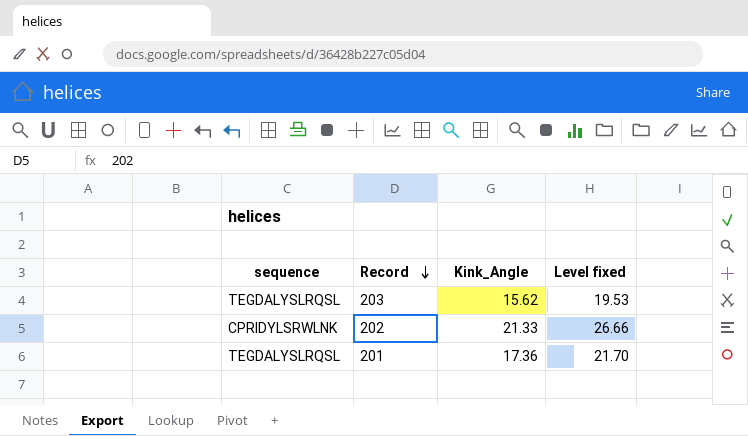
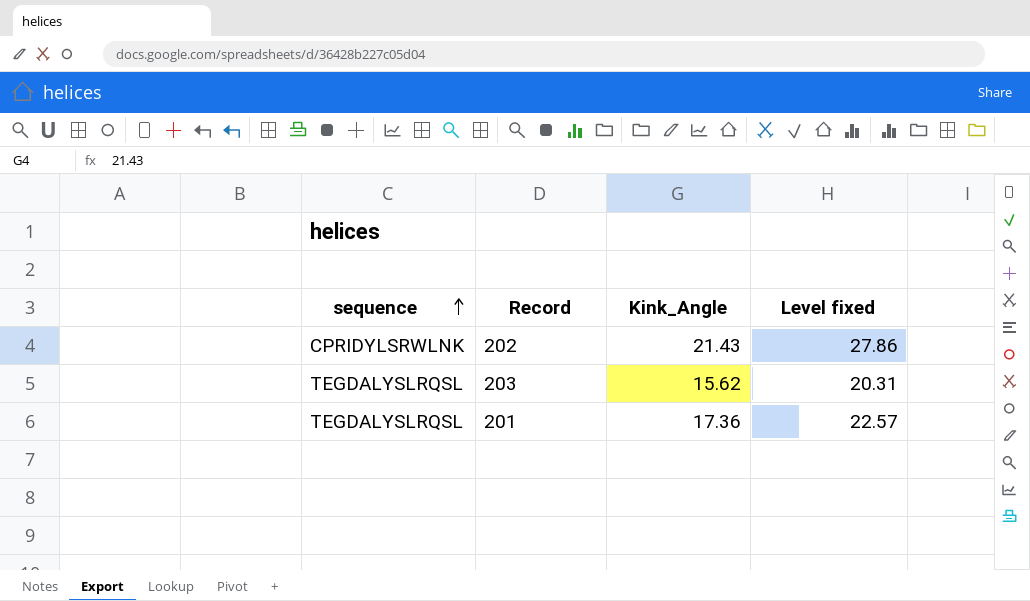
row order: Record descending -> sequence ascending
column Level fixed | formula: [Kink_Angle] * 1.25 -> [Kink_Angle] * 1.3
202 | Kink_Angle: 21.33 -> 21.43

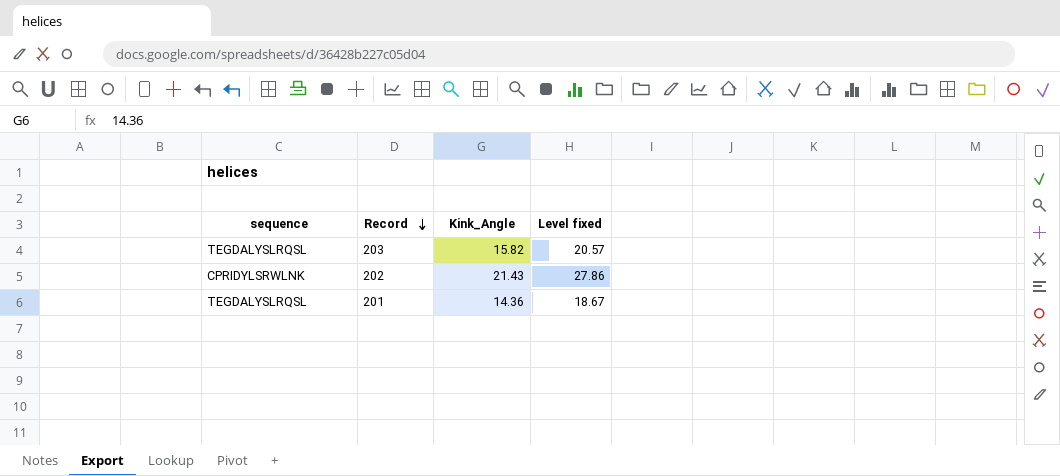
row order: sequence ascending -> Record descending
203 | Kink_Angle: 15.62 -> 15.82
203 | Level fixed: 20.31 -> 20.57
201 | Kink_Angle: 17.36 -> 14.36
201 | Level fixed: 22.57 -> 18.67

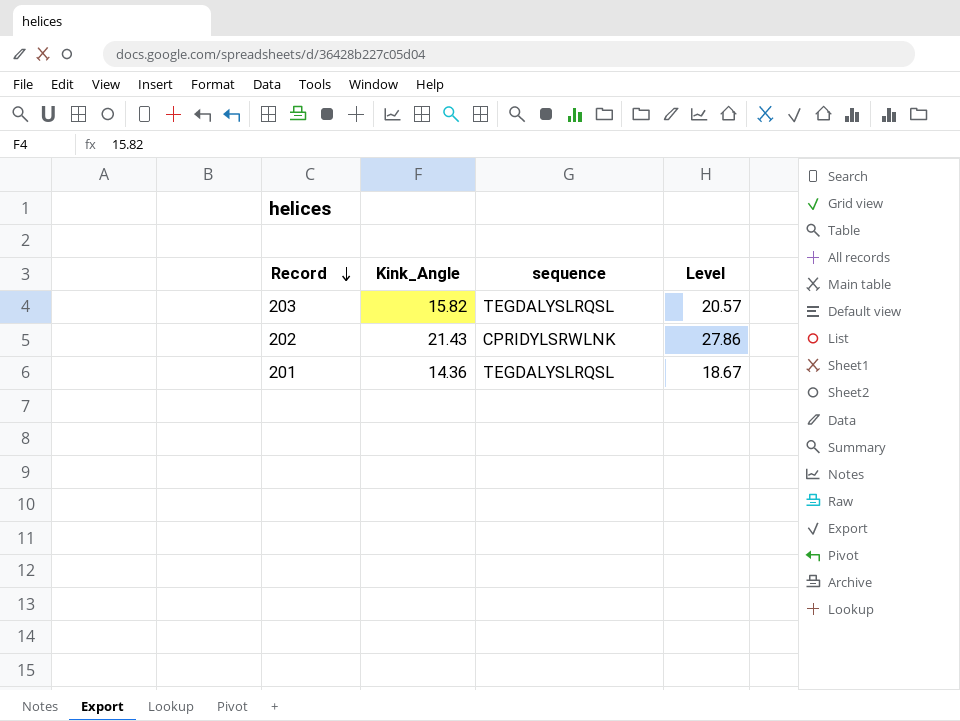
column sequence | position: 1 -> 3
column name: Level fixed -> Level

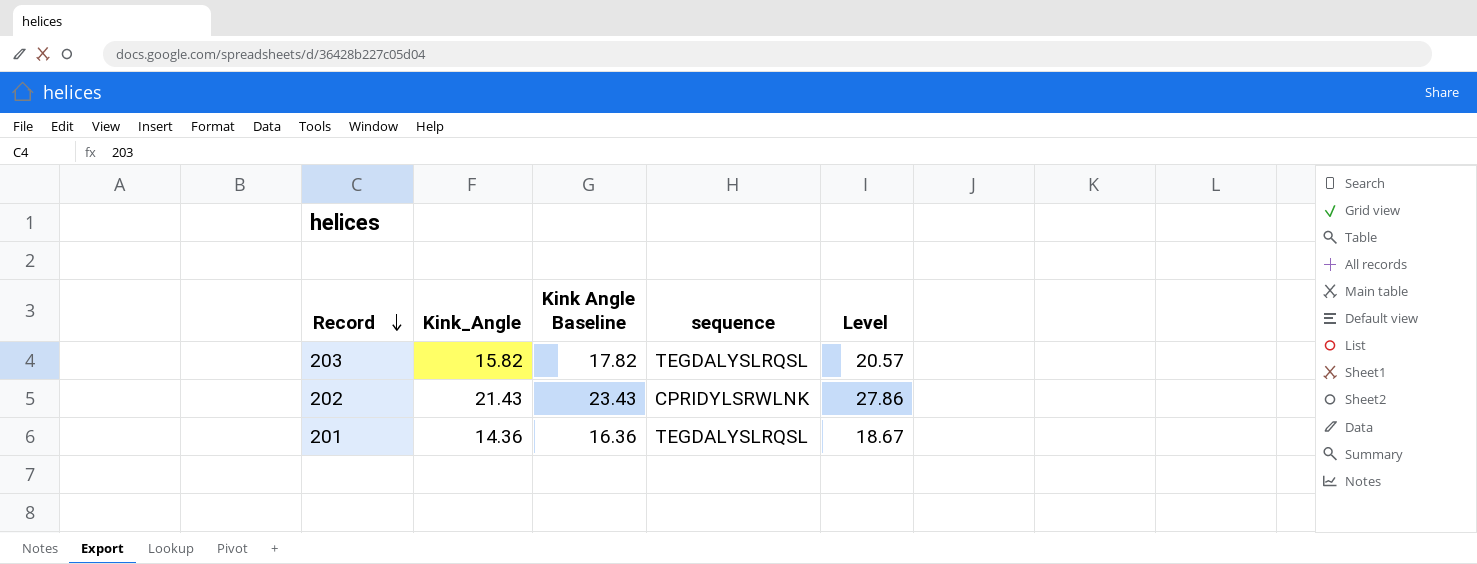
column Kink Angle Baseline | formula: none -> [Kink_Angle] + 2

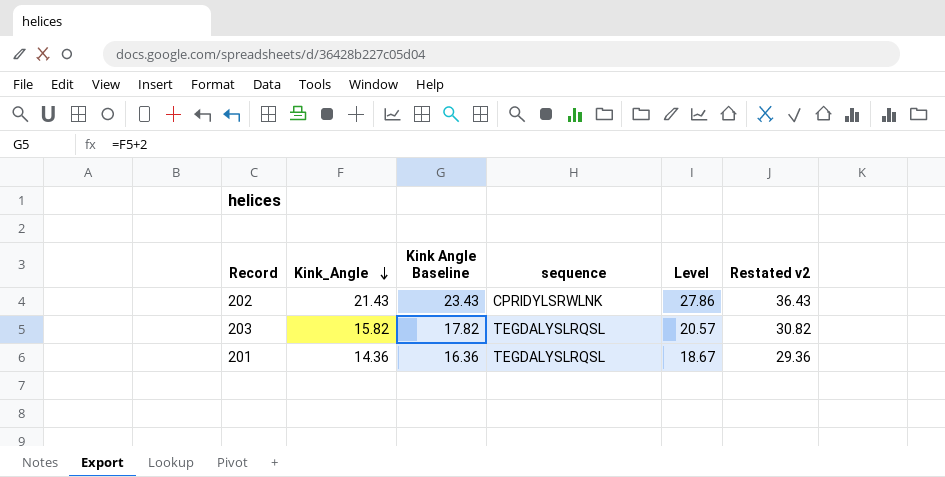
row order: Record descending -> Kink_Angle descending
column Restated v2 | formula: none -> [Kink_Angle] + 15

